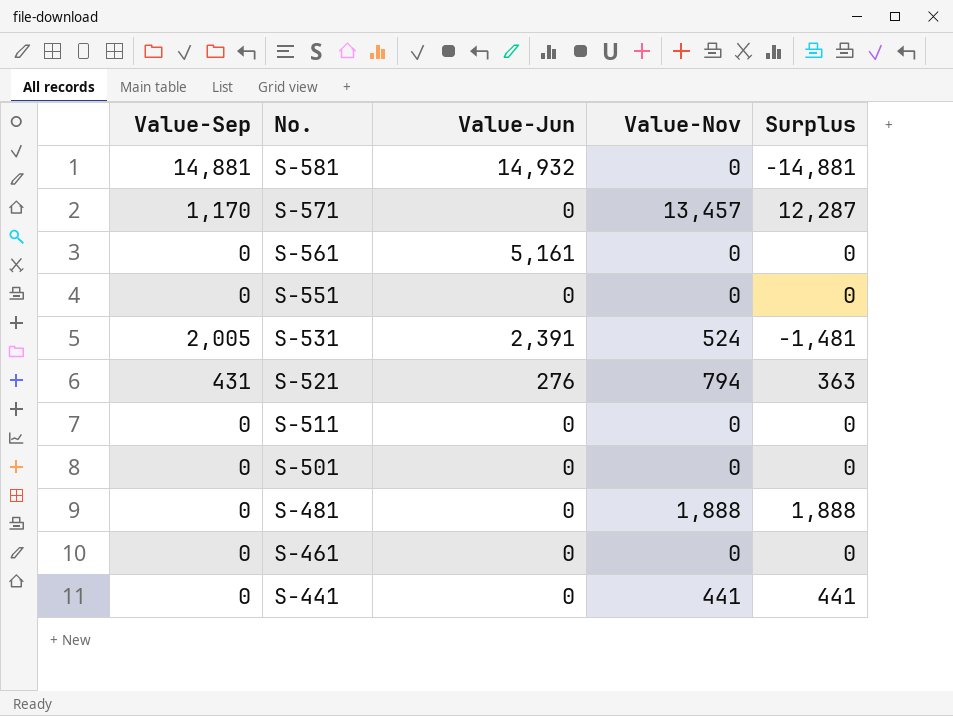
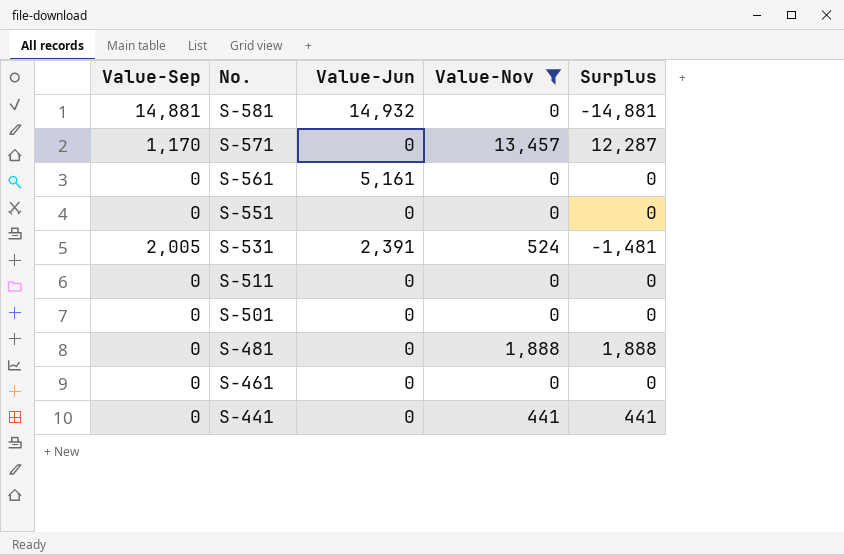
filter: none -> Value-Nov != 794

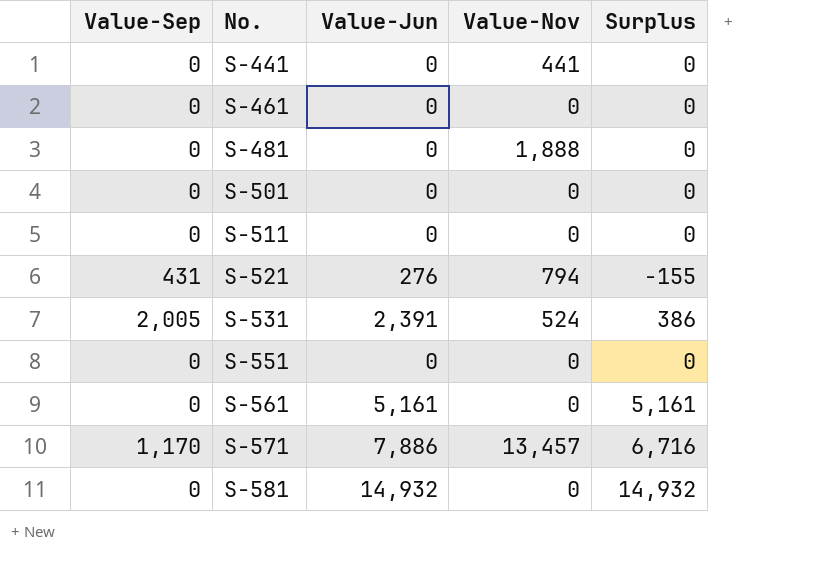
filter: Value-Nov != 794 -> none
row order: No. descending -> No. ascending
column Surplus | formula: [Value-Nov] - [Value-Sep] -> [Value-Jun] - [Value-Sep]
S-571 | Value-Jun: 0 -> 7,886
S-581 | Value-Sep: 14,881 -> 0

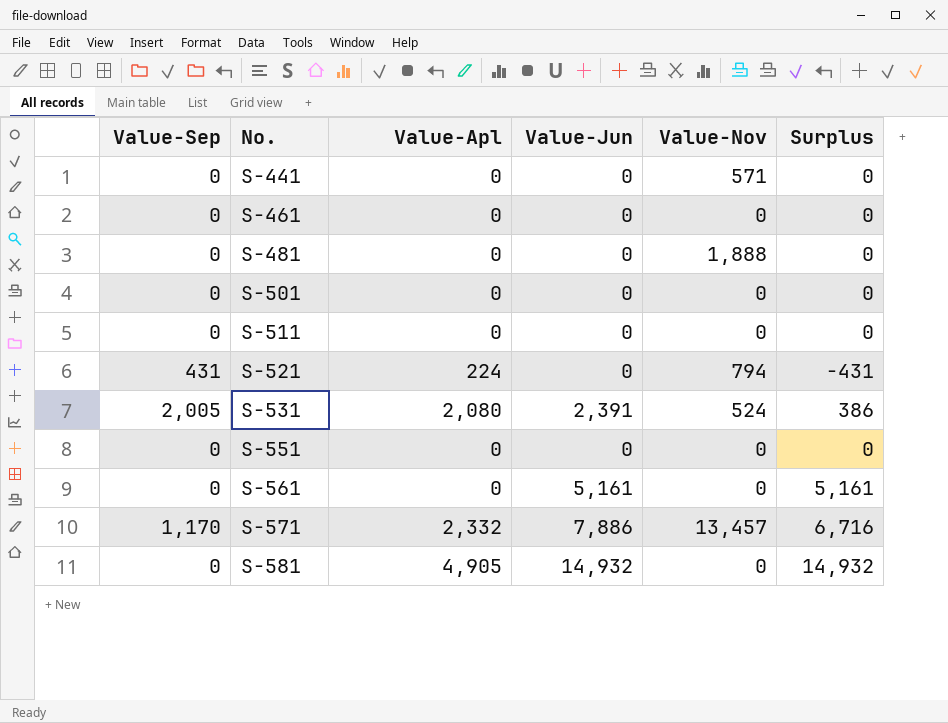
column Value-Apl | position: none -> 3
S-441 | Value-Nov: 441 -> 571
S-521 | Value-Jun: 276 -> 0
S-521 | Surplus: -155 -> -431

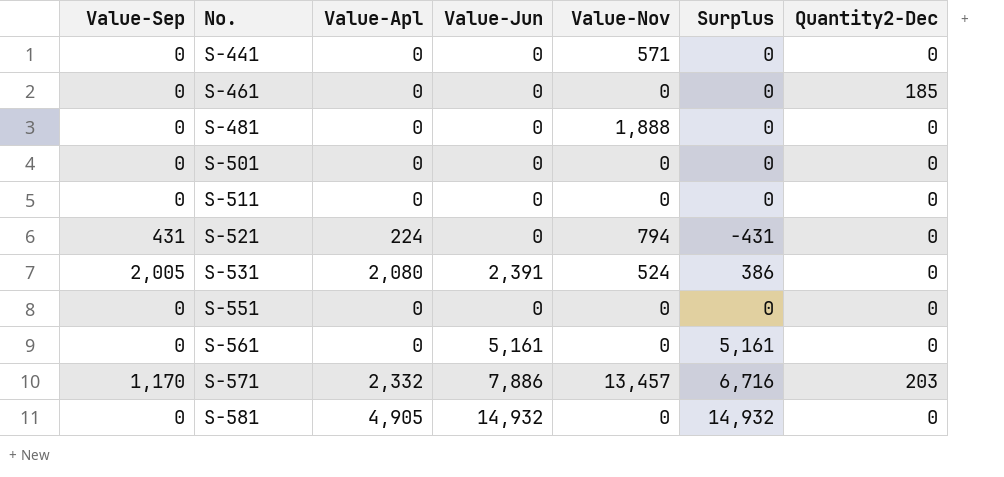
column Quantity2-Dec | position: none -> 7

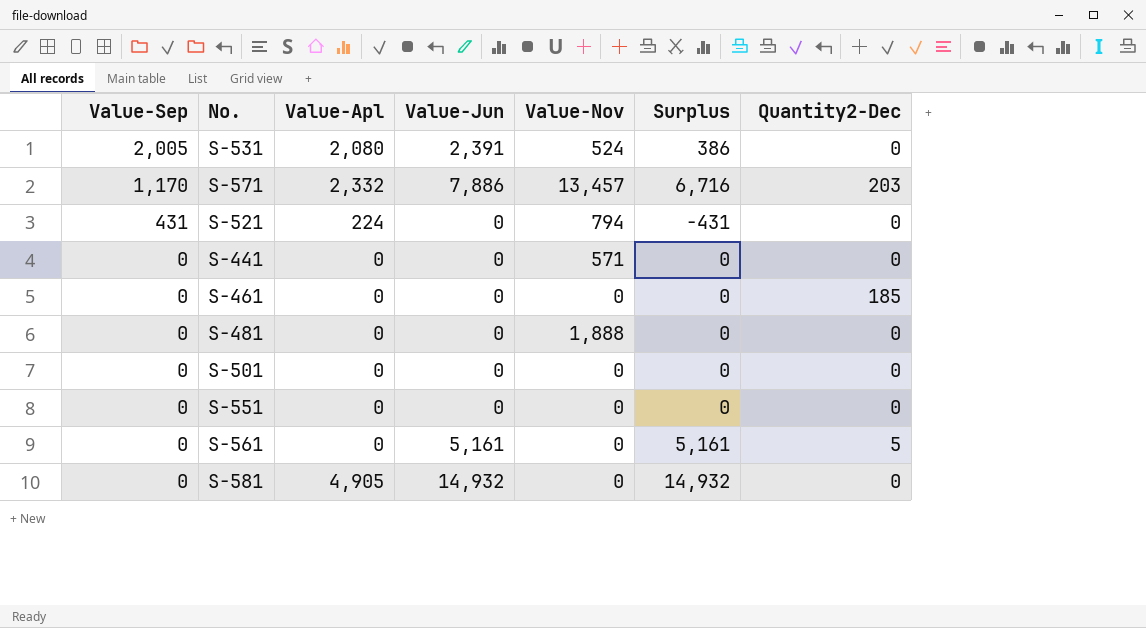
row order: No. ascending -> Value-Sep descending
row S-511: 0 | 0 | 0 | 0 | 0 | 0 -> none
S-561 | Quantity2-Dec: 0 -> 5

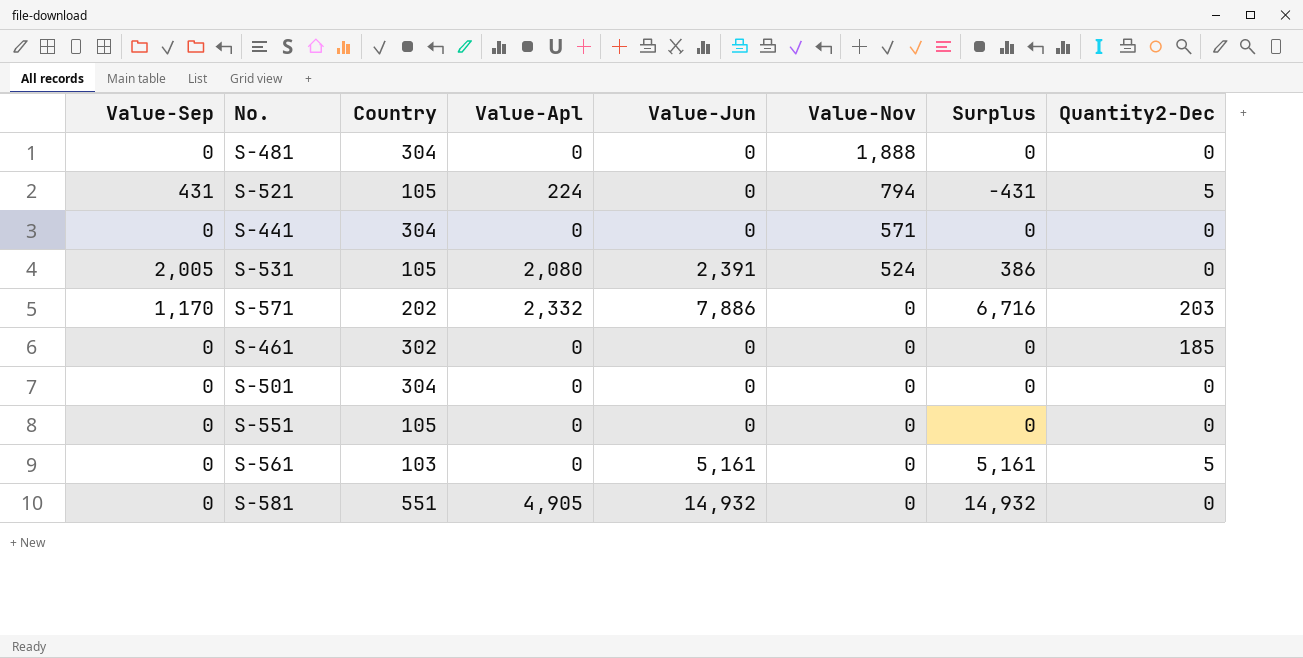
row order: Value-Sep descending -> Value-Nov descending
column Country | position: none -> 3
S-521 | Quantity2-Dec: 0 -> 5
S-571 | Value-Nov: 13,457 -> 0

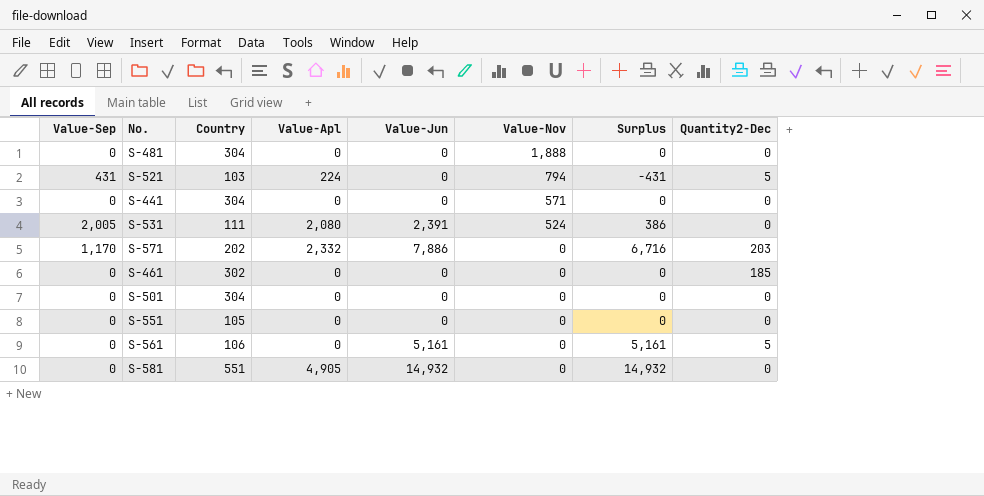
S-521 | Country: 105 -> 103
S-531 | Country: 105 -> 111
S-561 | Country: 103 -> 106

